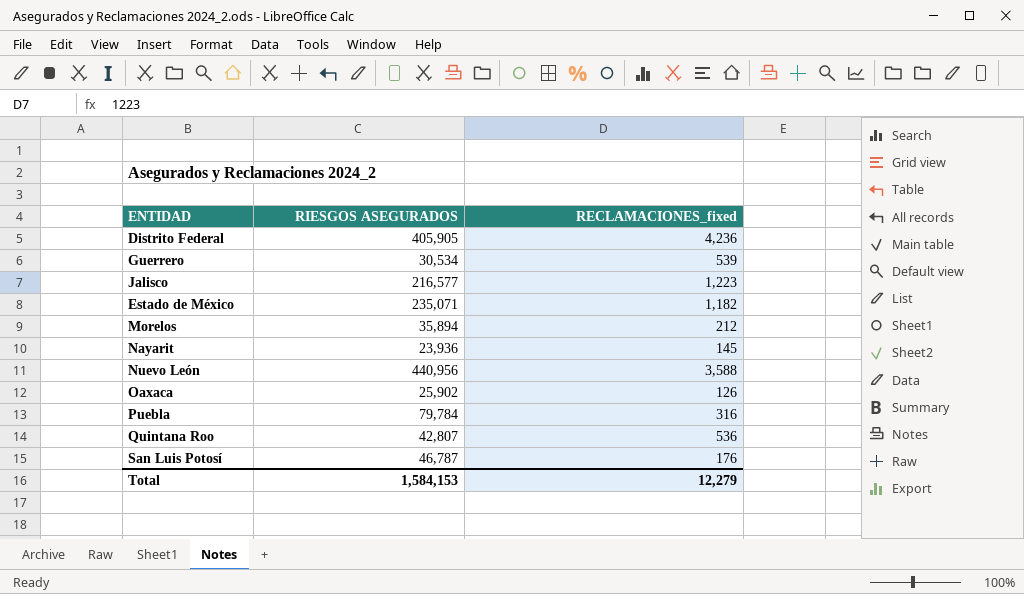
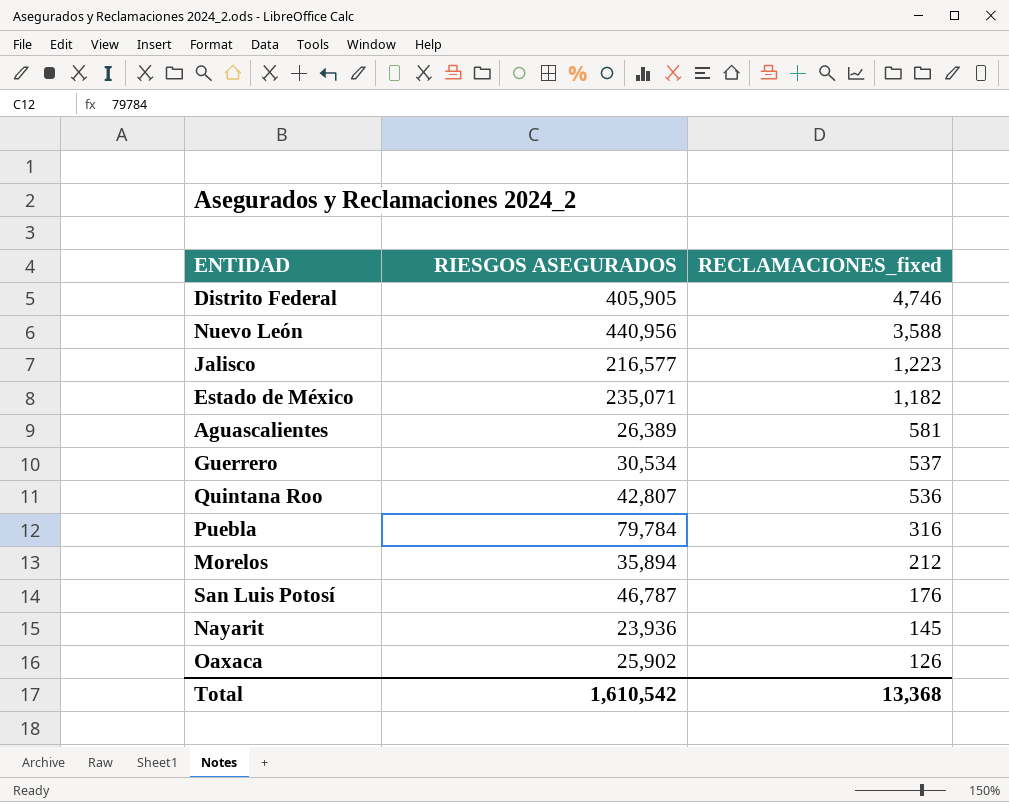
row order: none -> RECLAMACIONES_fixed descending
Distrito Federal | RECLAMACIONES_fixed: 4,236 -> 4,746
row Aguascalientes: none -> 26,389 | 581
Guerrero | RECLAMACIONES_fixed: 539 -> 537
Total | RIESGOS ASEGURADOS: 1,584,153 -> 1,610,542
Total | RECLAMACIONES_fixed: 12,279 -> 13,368

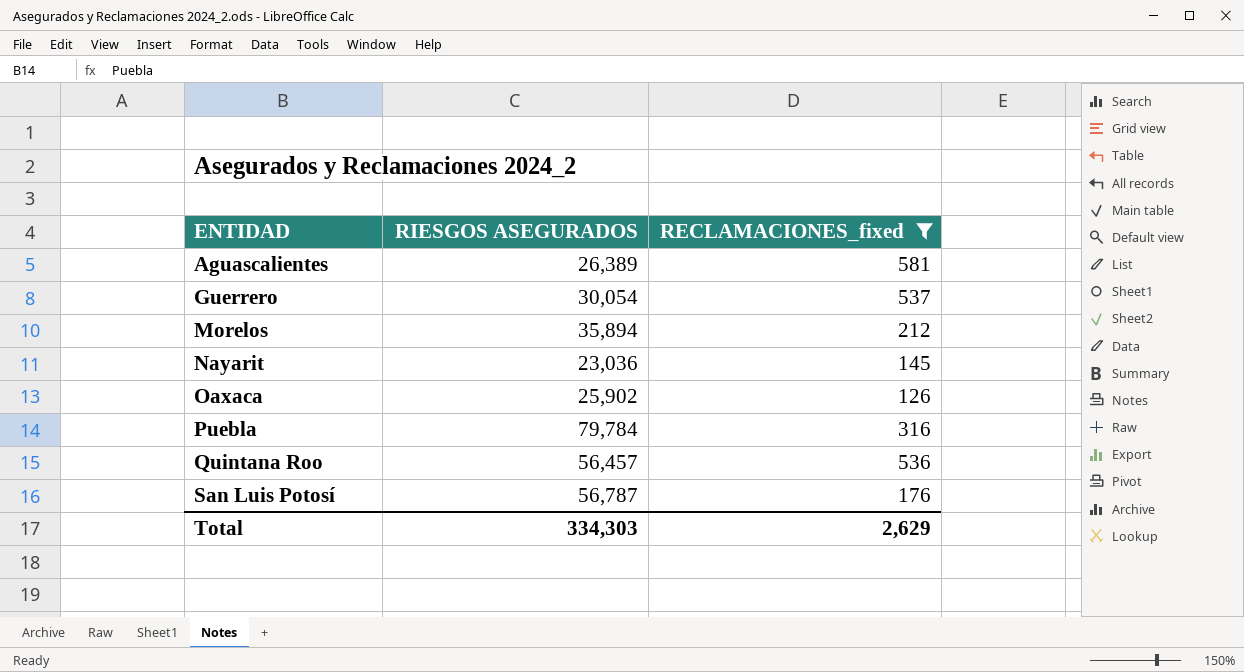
filter: none -> RECLAMACIONES_fixed <= 581
row order: RECLAMACIONES_fixed descending -> ENTIDAD ascending
Guerrero | RIESGOS ASEGURADOS: 30,534 -> 30,054
Nayarit | RIESGOS ASEGURADOS: 23,936 -> 23,036
Quintana Roo | RIESGOS ASEGURADOS: 42,807 -> 56,457
San Luis Potosí | RIESGOS ASEGURADOS: 46,787 -> 56,787
Total | RIESGOS ASEGURADOS: 1,610,542 -> 334,303
Total | RECLAMACIONES_fixed: 13,368 -> 2,629

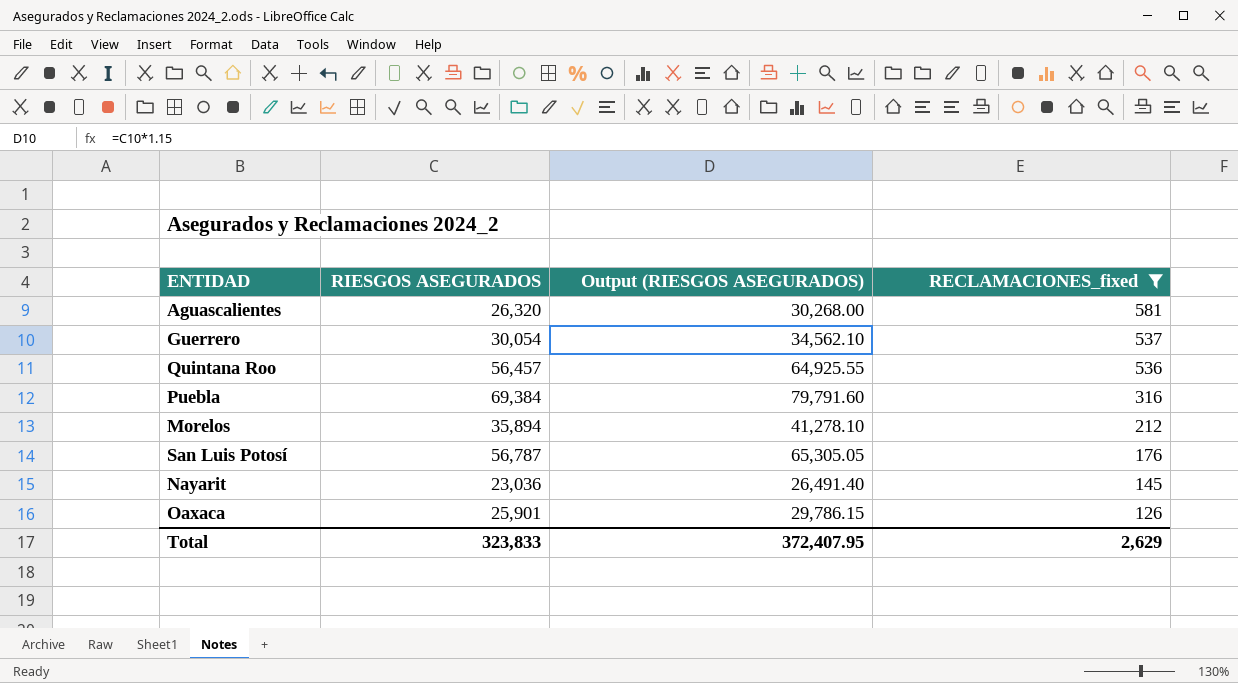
row order: ENTIDAD ascending -> RECLAMACIONES_fixed descending
column Output (RIESGOS ASEGURADOS) | formula: none -> [RIESGOS ASEGURADOS] * 1.15
Aguascalientes | RIESGOS ASEGURADOS: 26,389 -> 26,320
Puebla | RIESGOS ASEGURADOS: 79,784 -> 69,384
Oaxaca | RIESGOS ASEGURADOS: 25,902 -> 25,901
Total | RIESGOS ASEGURADOS: 334,303 -> 323,833

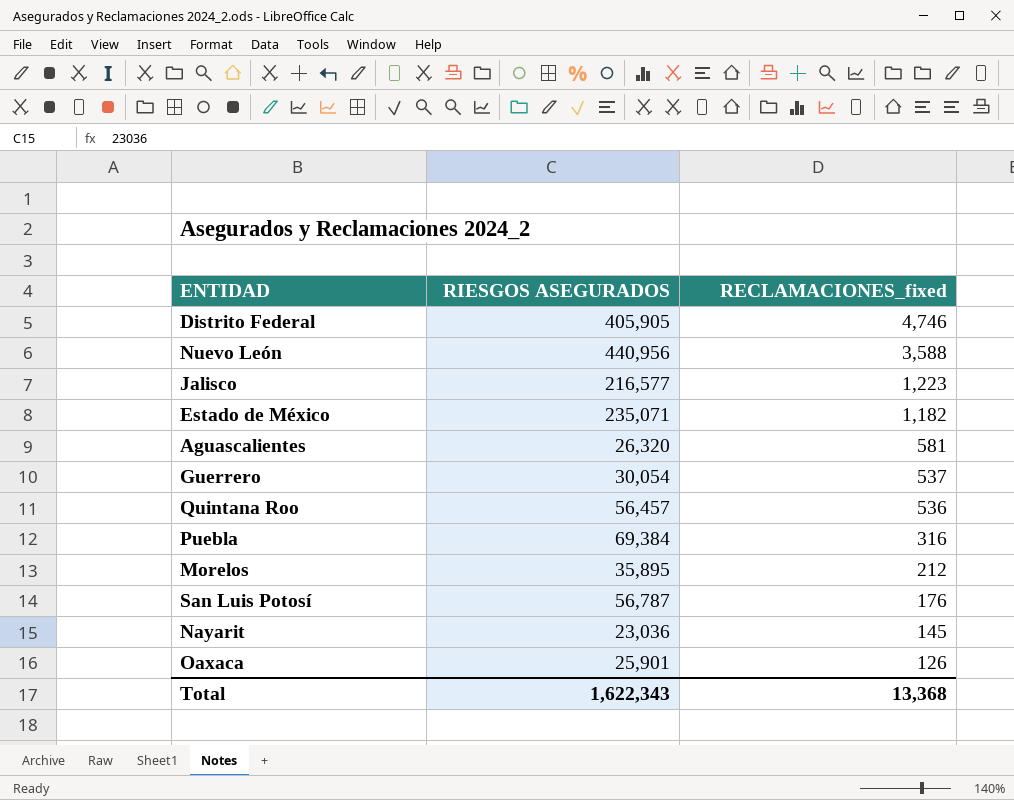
filter: RECLAMACIONES_fixed <= 581 -> none
column Output (RIESGOS ASEGURADOS) | formula: [RIESGOS ASEGURADOS] * 1.15 -> none
Morelos | RIESGOS ASEGURADOS: 35,894 -> 35,895
Total | RIESGOS ASEGURADOS: 323,833 -> 1,622,343
Total | RECLAMACIONES_fixed: 2,629 -> 13,368

